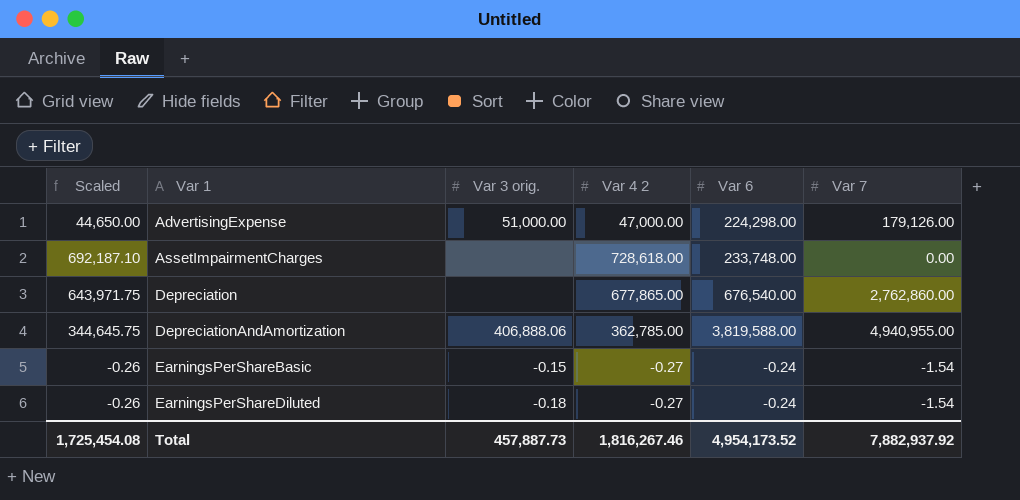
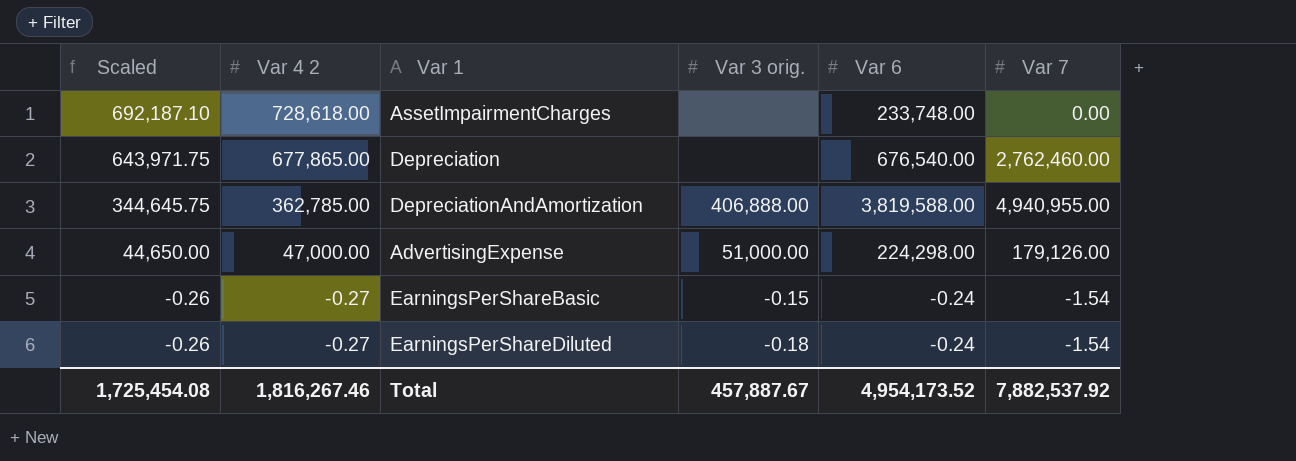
row order: Var 1 ascending -> Scaled descending
column Var 4 2 | position: 4 -> 2
Depreciation | Var 7: 2,762,860.00 -> 2,762,460.00
DepreciationAndAmortization | Var 3 orig.: 406,888.06 -> 406,888.00
Total | Var 3 orig.: 457,887.73 -> 457,887.67
Total | Var 7: 7,882,937.92 -> 7,882,537.92

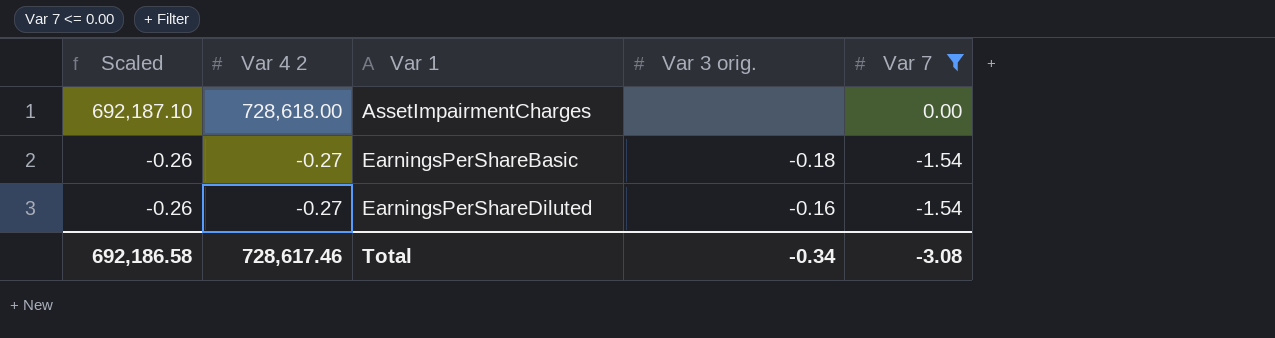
filter: none -> Var 7 <= 0.00
column Var 6 | position: 5 -> none
EarningsPerShareBasic | Var 3 orig.: -0.15 -> -0.18
EarningsPerShareDiluted | Var 3 orig.: -0.18 -> -0.16
Total | Scaled: 1,725,454.08 -> 692,186.58
Total | Var 4 2: 1,816,267.46 -> 728,617.46
Total | Var 3 orig.: 457,887.67 -> -0.34
Total | Var 7: 7,882,537.92 -> -3.08

